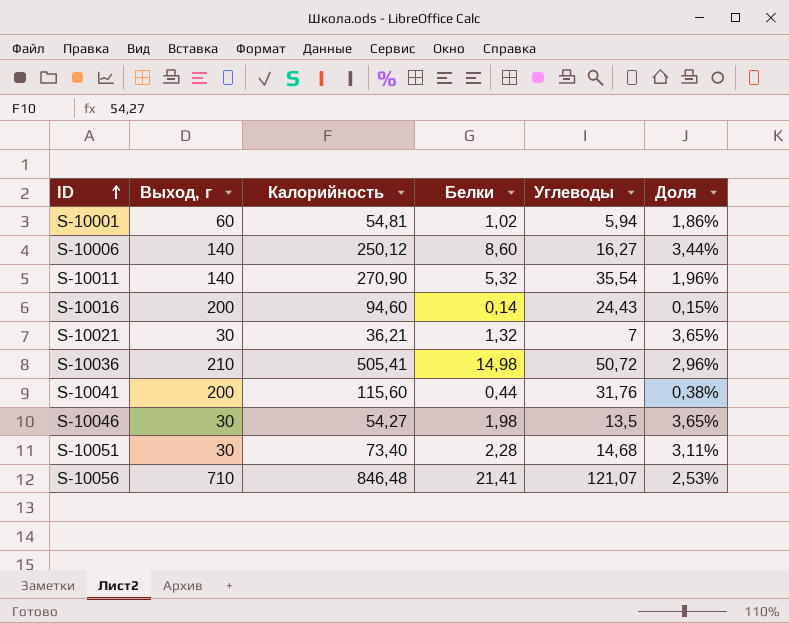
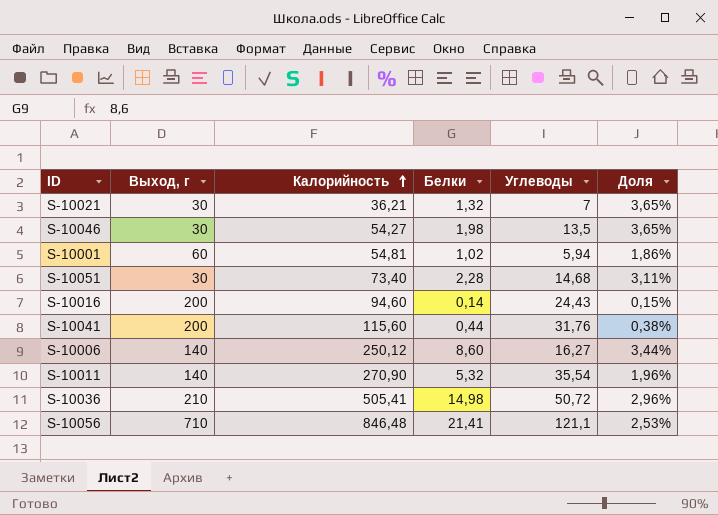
row order: ID ascending -> Калорийность ascending
S-10056 | Углеводы: 121,07 -> 121,1

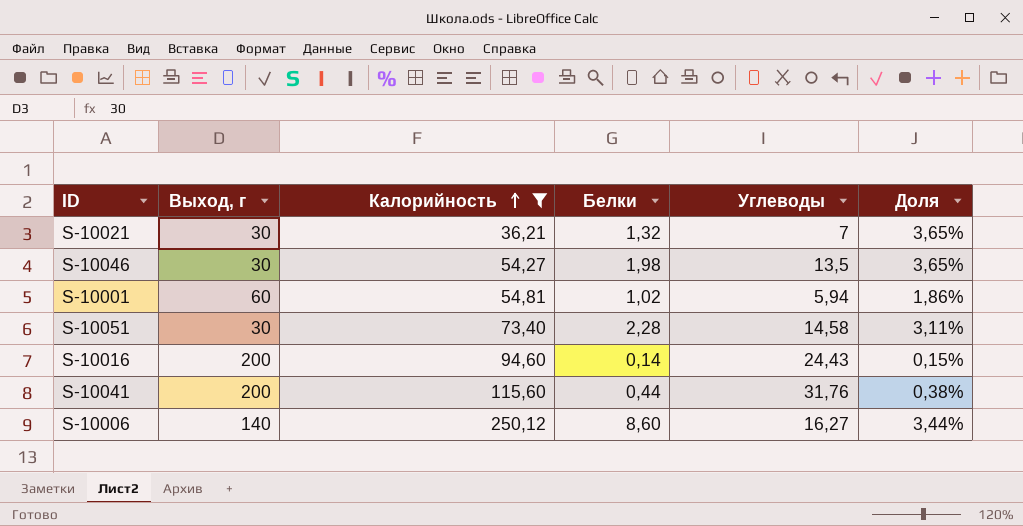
filter: none -> Калорийность <= 250,12
S-10051 | Углеводы: 14,68 -> 14,58

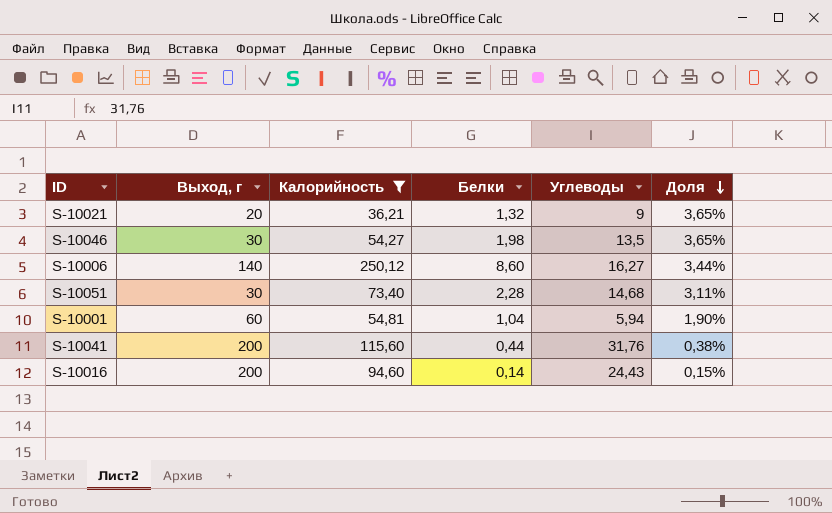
row order: Калорийность ascending -> Доля descending
S-10021 | Выход, г: 30 -> 20
S-10021 | Углеводы: 7 -> 9
S-10051 | Углеводы: 14,58 -> 14,68
S-10001 | Белки: 1,02 -> 1,04
S-10001 | Доля: 1,86% -> 1,90%

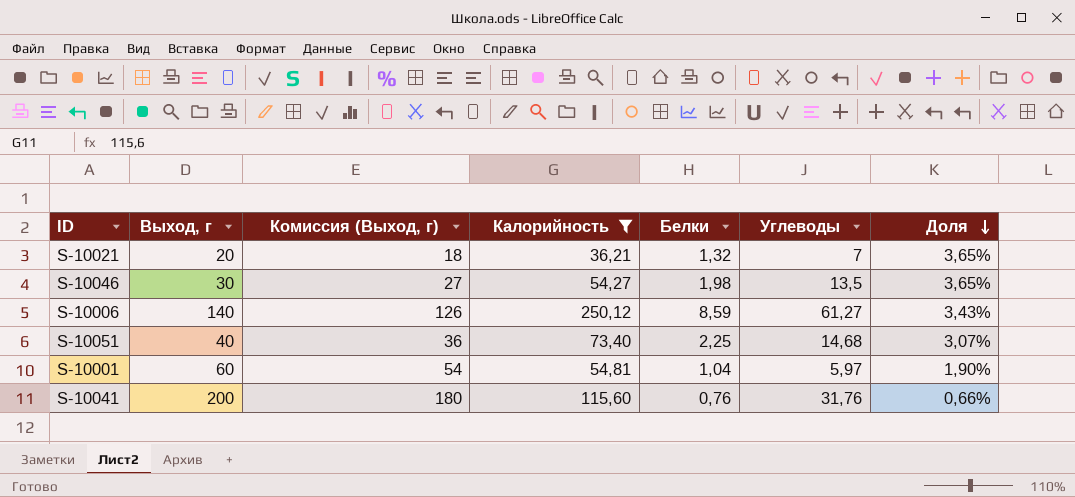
column Комиссия (Выход, г) | formula: none -> [Выход, г] * 0,9
row S-10016: 200 | 94,60 | 0,14 | 24,43 | 0,15% -> none
S-10021 | Углеводы: 9 -> 7
S-10006 | Белки: 8,60 -> 8,59
S-10006 | Углеводы: 16,27 -> 61,27
S-10006 | Доля: 3,44% -> 3,43%
S-10051 | Выход, г: 30 -> 40
S-10051 | Белки: 2,28 -> 2,25
S-10051 | Доля: 3,11% -> 3,07%
S-10001 | Углеводы: 5,94 -> 5,97
S-10041 | Белки: 0,44 -> 0,76
S-10041 | Доля: 0,38% -> 0,66%

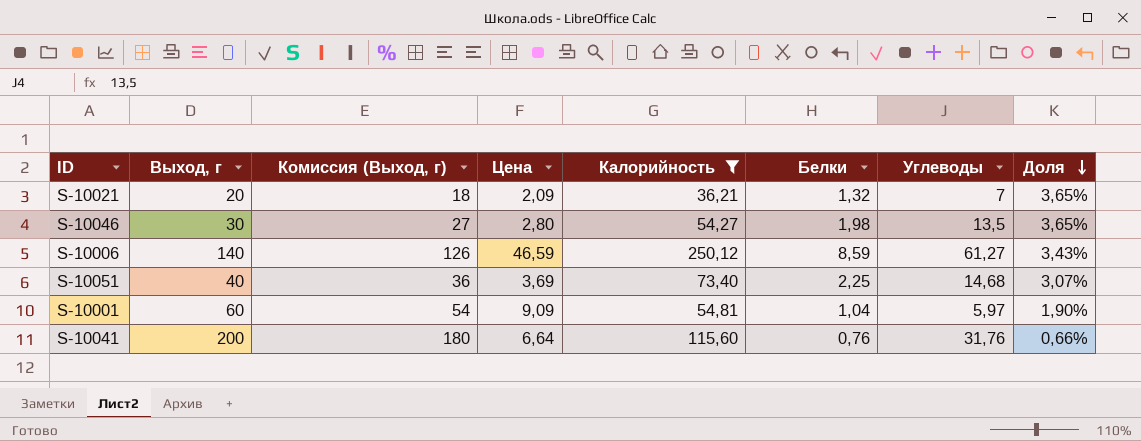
column Цена | position: none -> 4

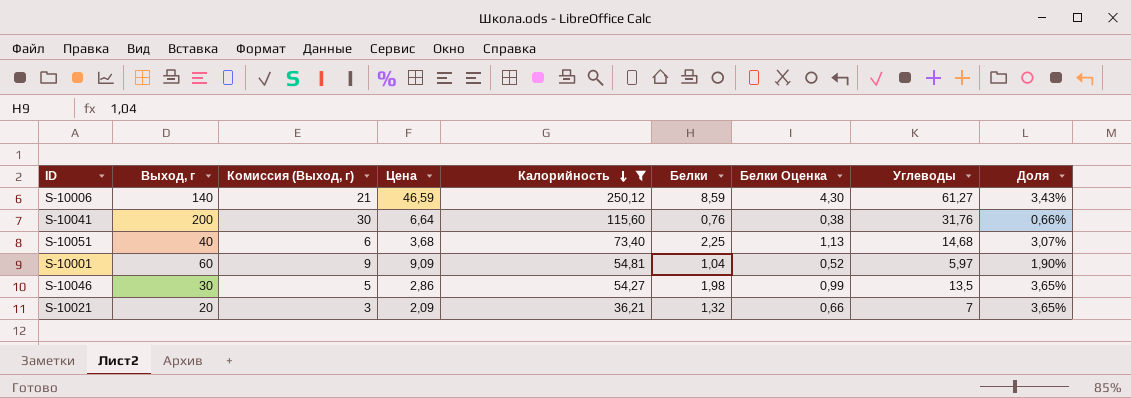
row order: Доля descending -> Калорийность descending
column Комиссия (Выход, г) | formula: [Выход, г] * 0,9 -> [Выход, г] * 0,15
column Белки Оценка | formula: none -> [Белки] * 0,5
S-10051 | Цена: 3,69 -> 3,68
S-10046 | Цена: 2,80 -> 2,86

